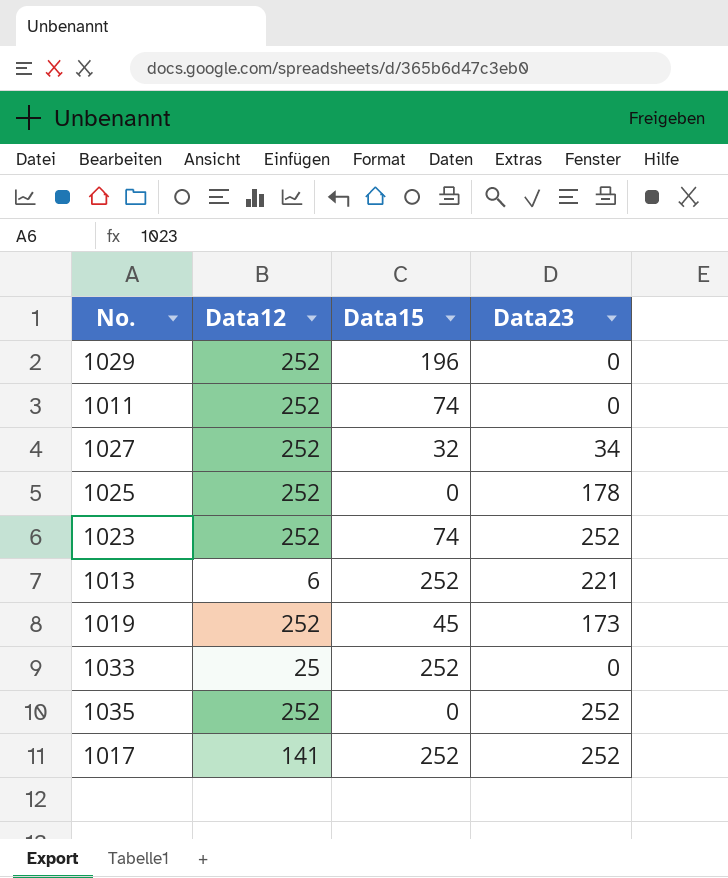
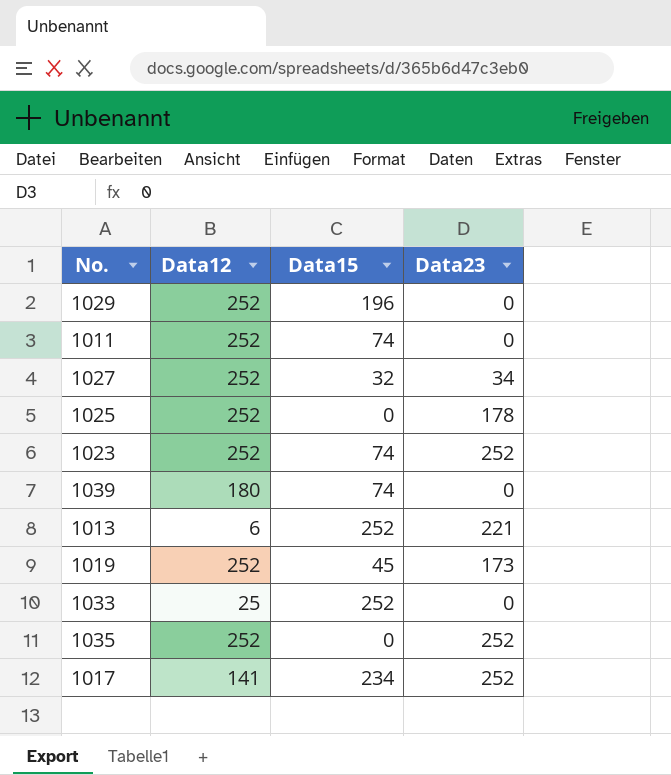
row 1039: none -> 180 | 74 | 0
1017 | Data15: 252 -> 234

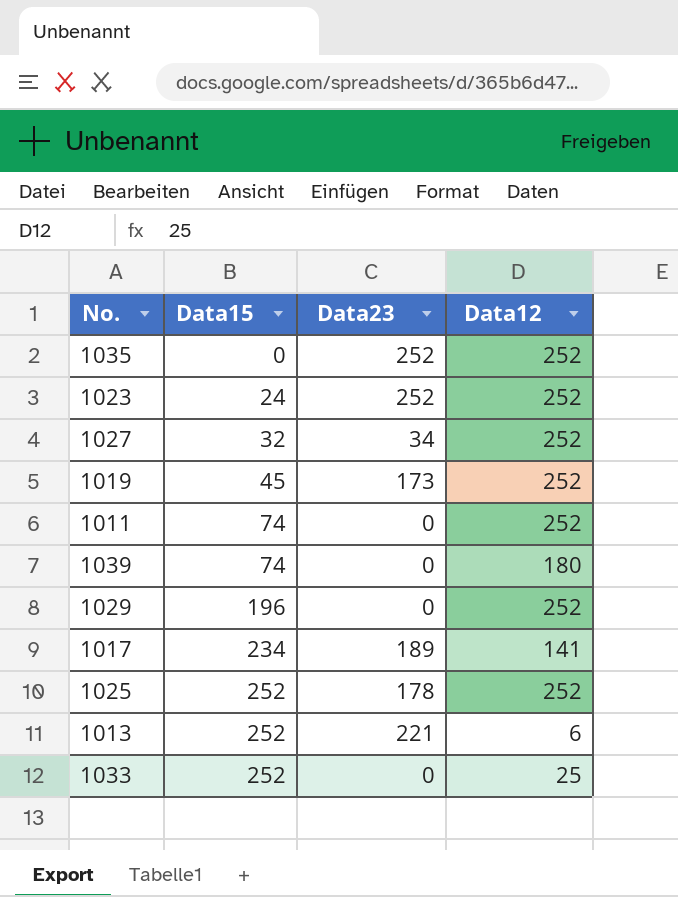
row order: none -> Data15 ascending
column Data12 | position: 2 -> 4
1023 | Data15: 74 -> 24
1017 | Data23: 252 -> 189
1025 | Data15: 0 -> 252

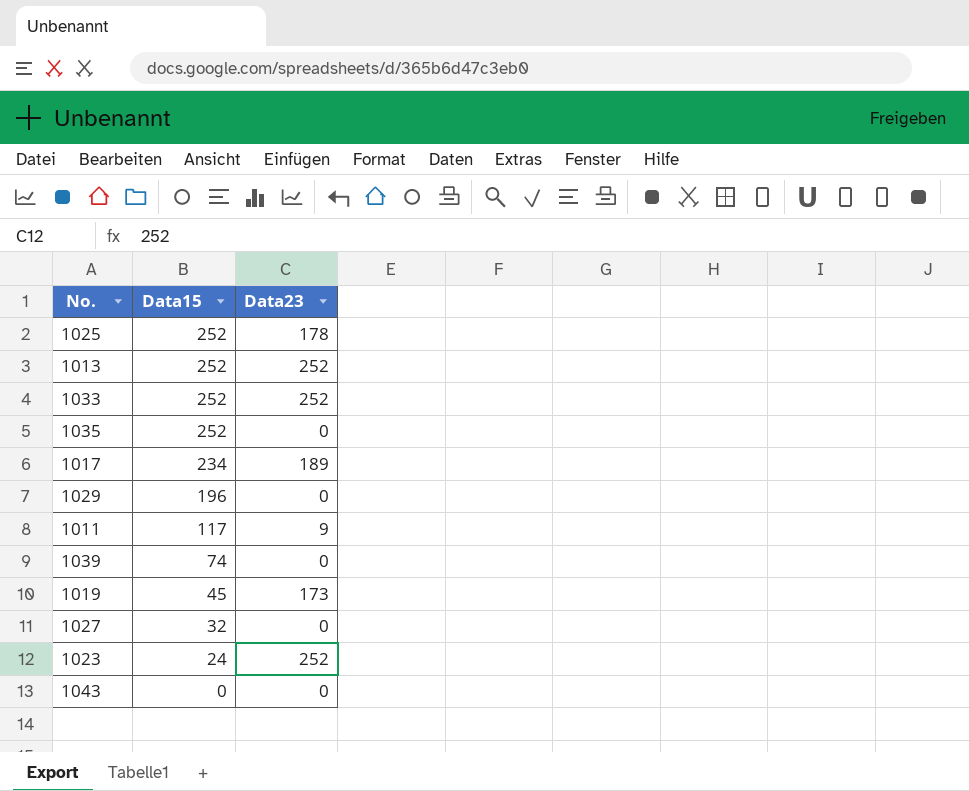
row order: Data15 ascending -> Data15 descending
column Data12 | position: 4 -> none
1013 | Data23: 221 -> 252
1033 | Data23: 0 -> 252
1035 | Data15: 0 -> 252
1035 | Data23: 252 -> 0
1011 | Data15: 74 -> 117
1011 | Data23: 0 -> 9
1027 | Data23: 34 -> 0
row 1043: none -> 0 | 0

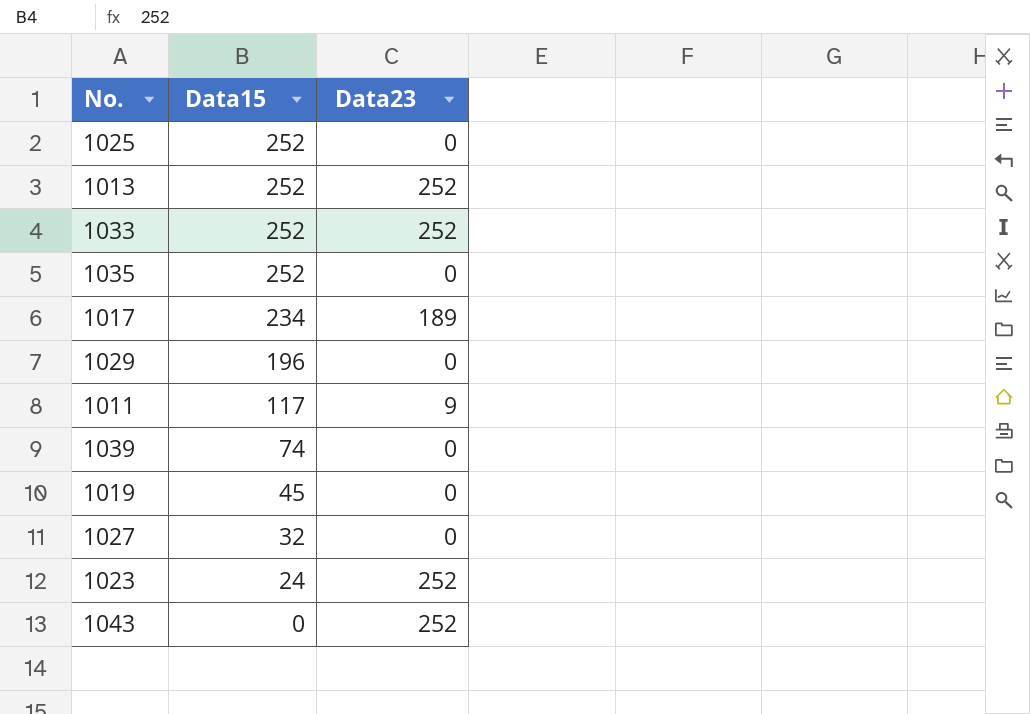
1025 | Data23: 178 -> 0
1019 | Data23: 173 -> 0
1043 | Data23: 0 -> 252

